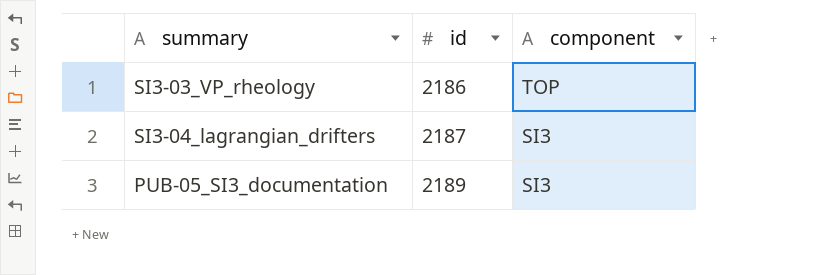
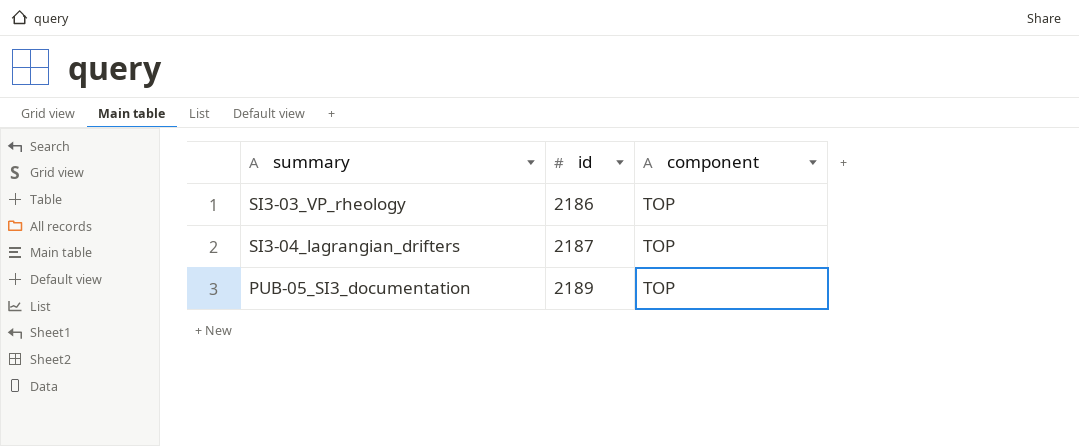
SI3-04_lagrangian_drifters | component: SI3 -> TOP
PUB-05_SI3_documentation | component: SI3 -> TOP

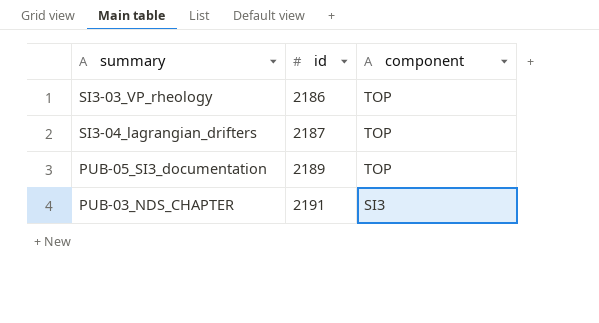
row PUB-03_NDS_CHAPTER: none -> 2191 | SI3

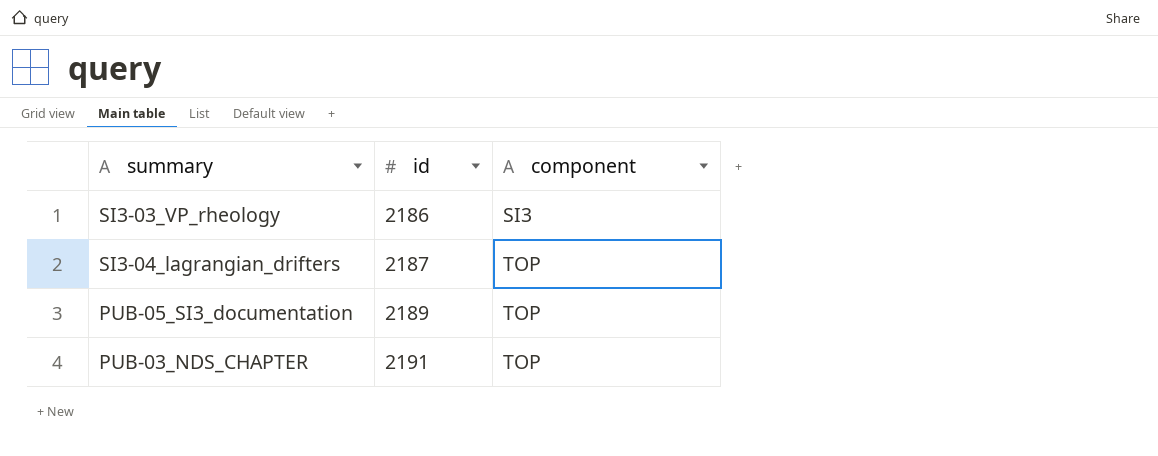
SI3-03_VP_rheology | component: TOP -> SI3
PUB-03_NDS_CHAPTER | component: SI3 -> TOP

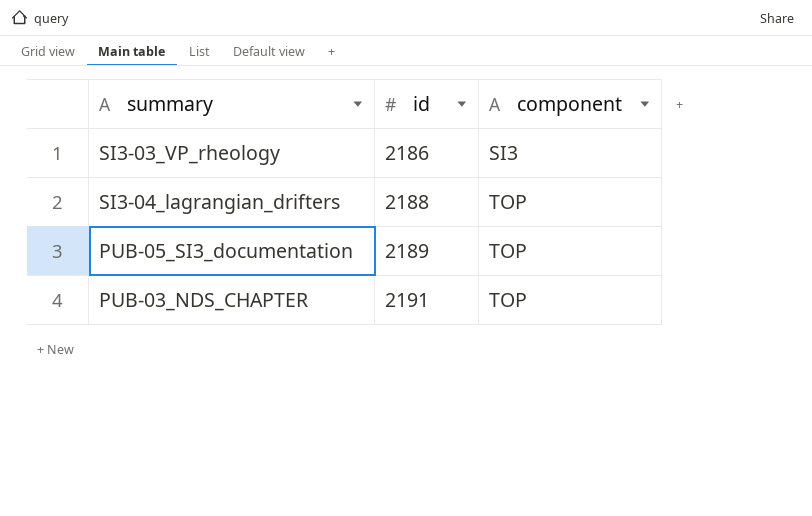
SI3-04_lagrangian_drifters | id: 2187 -> 2188

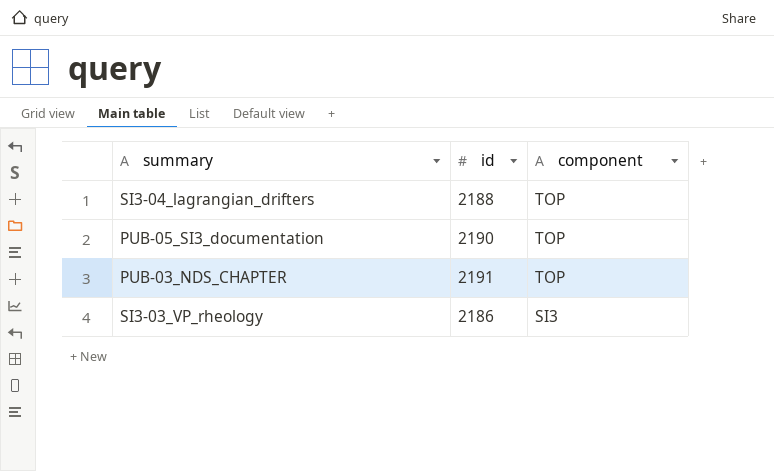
row order: id ascending -> component descending
PUB-05_SI3_documentation | id: 2189 -> 2190

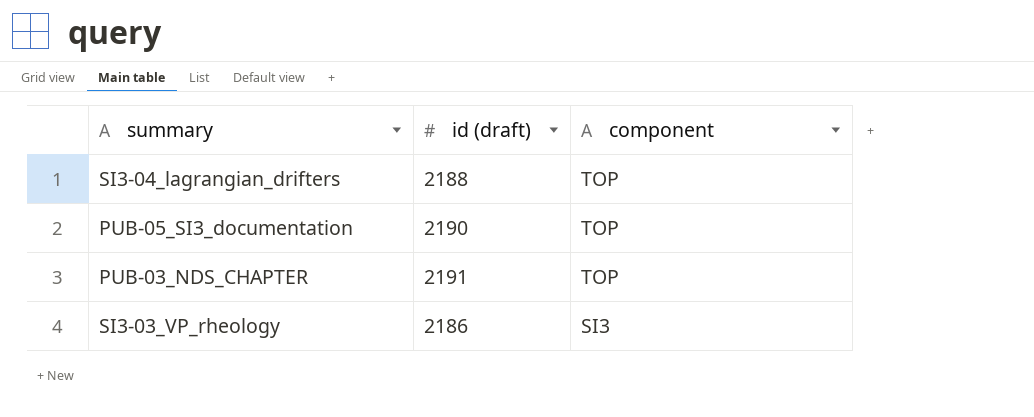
column name: id -> id (draft)

